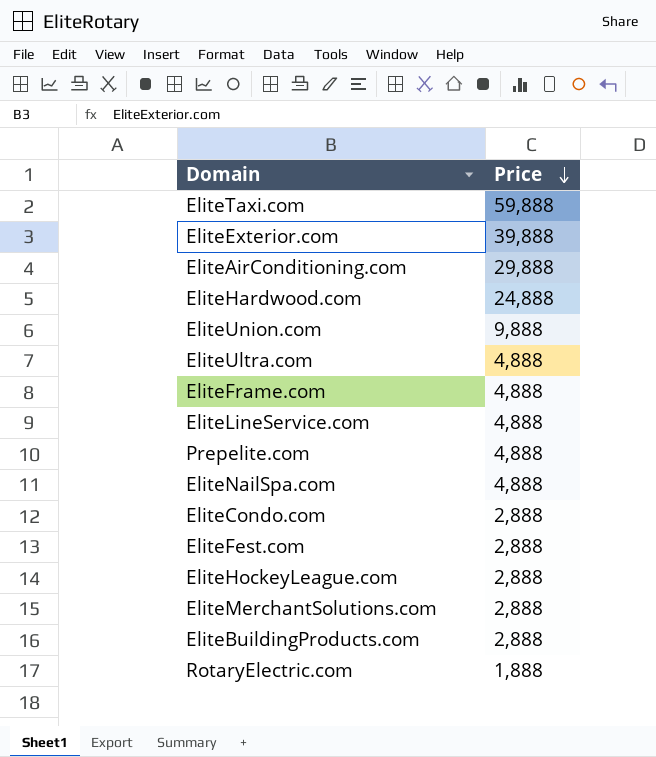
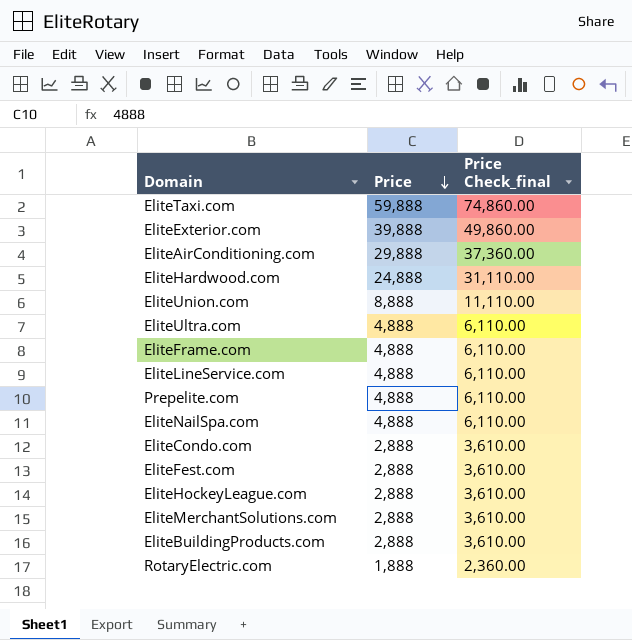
column Price Check_final | formula: none -> [Price] * 1.25
EliteUnion.com | Price: 9,888 -> 8,888

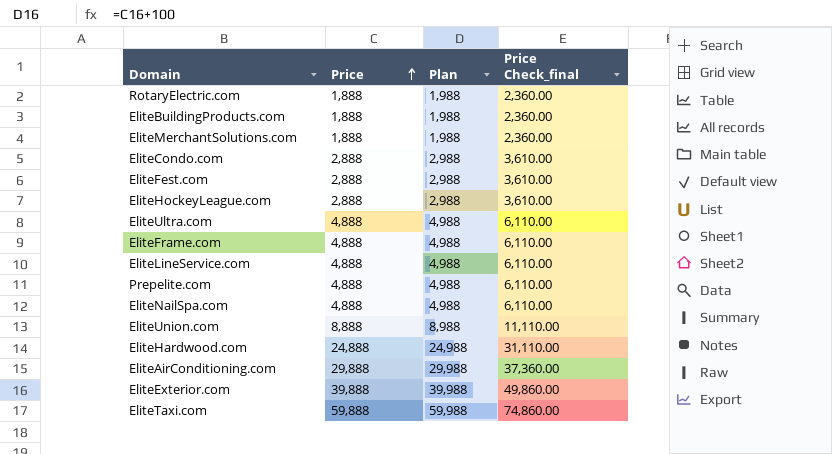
row order: Price descending -> Price ascending
column Plan | formula: none -> [Price] + 100
EliteBuildingProducts.com | Price: 2,888 -> 1,888
EliteBuildingProducts.com | Price Check_final: 3,610.00 -> 2,360.00
EliteMerchantSolutions.com | Price: 2,888 -> 1,888
EliteMerchantSolutions.com | Price Check_final: 3,610.00 -> 2,360.00

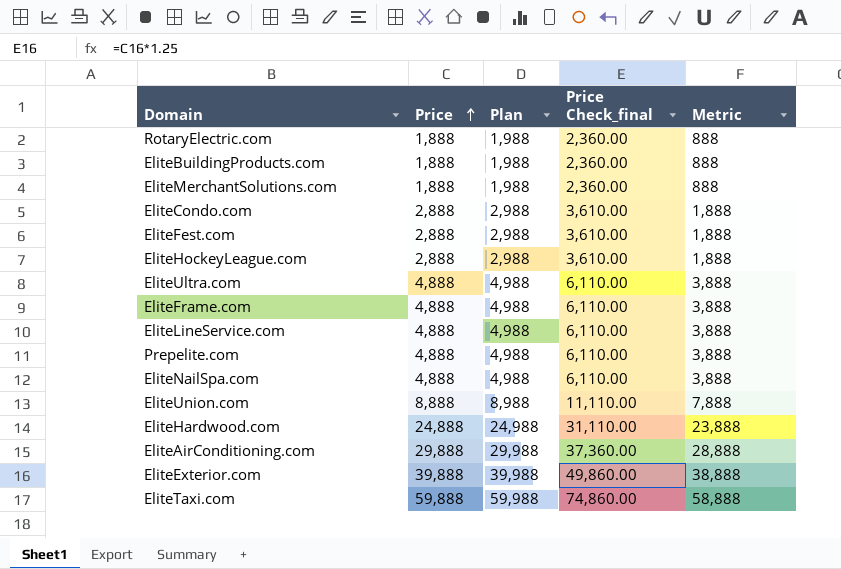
column Metric | formula: none -> [Price] - 1000

